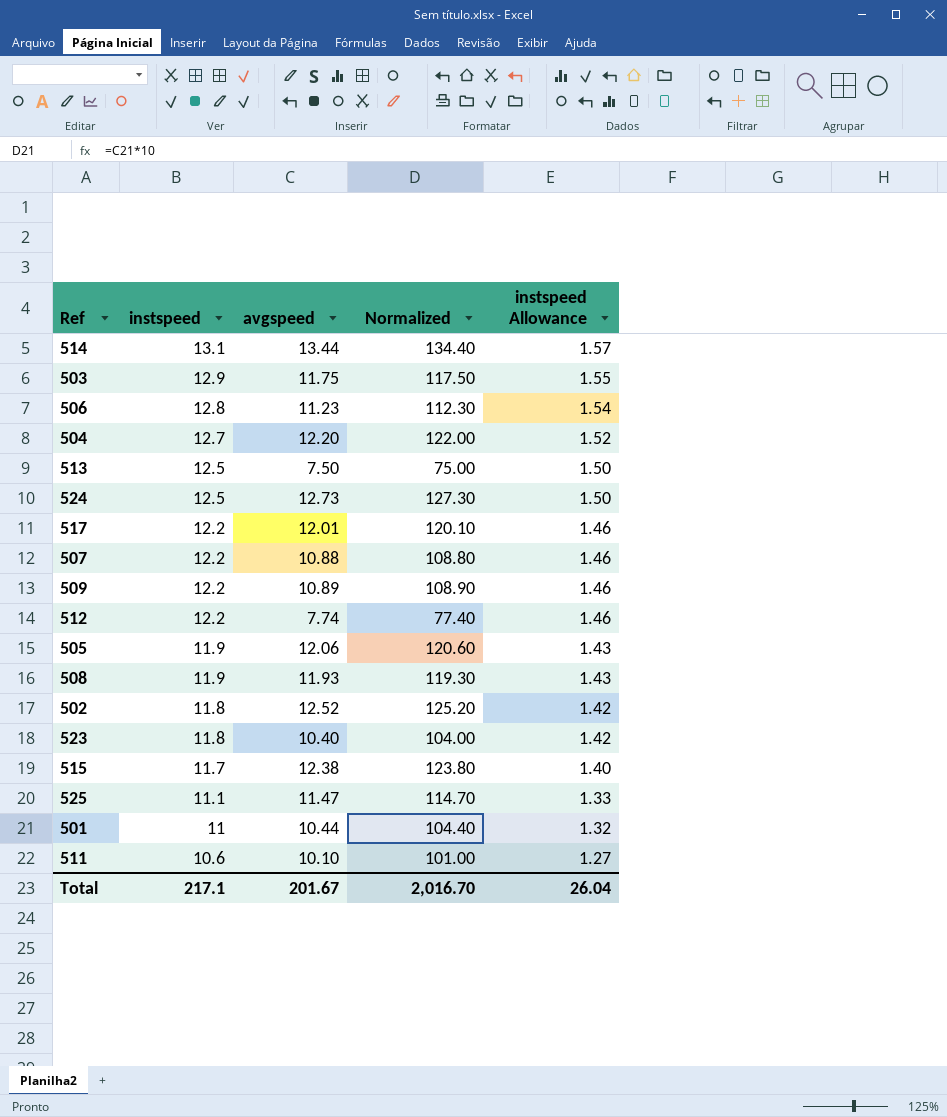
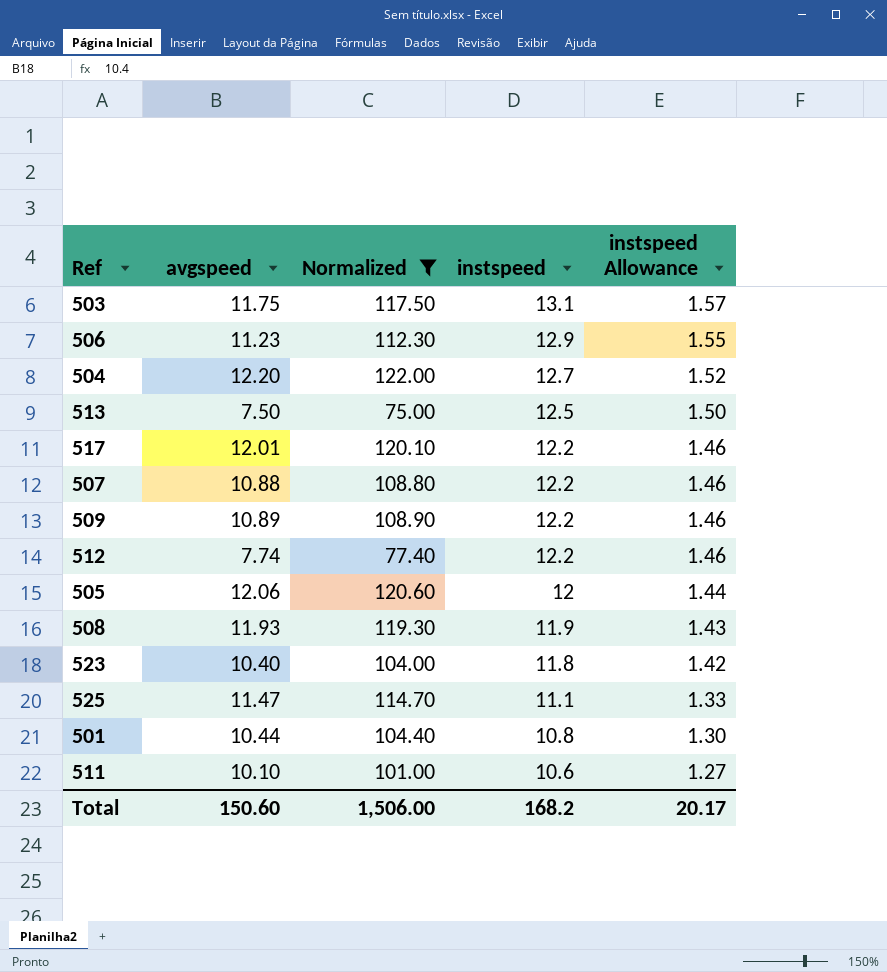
filter: none -> Normalized <= 122.00
column instspeed | position: 2 -> 4
503 | instspeed: 12.9 -> 13.1
503 | instspeed Allowance: 1.55 -> 1.57
506 | instspeed: 12.8 -> 12.9
506 | instspeed Allowance: 1.54 -> 1.55
505 | instspeed: 11.9 -> 12
505 | instspeed Allowance: 1.43 -> 1.44
501 | instspeed: 11 -> 10.8
501 | instspeed Allowance: 1.32 -> 1.30
Total | avgspeed: 201.67 -> 150.60
Total | Normalized: 2,016.70 -> 1,506.00
Total | instspeed: 217.1 -> 168.2
Total | instspeed Allowance: 26.04 -> 20.17

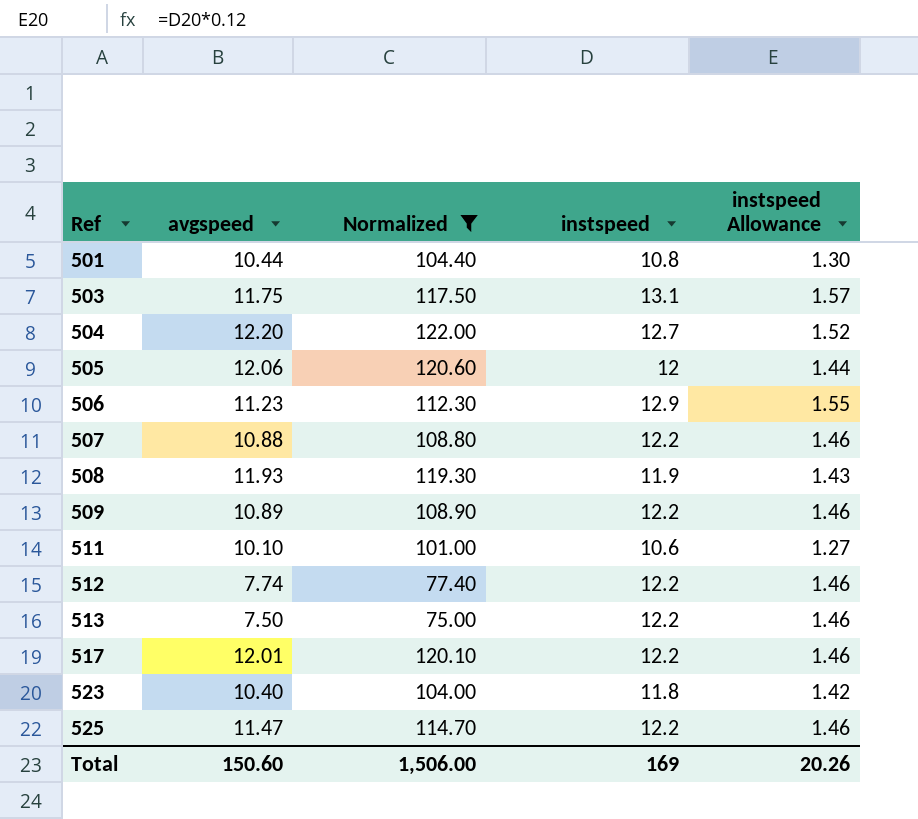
row order: instspeed descending -> Ref ascending
513 | instspeed: 12.5 -> 12.2
513 | instspeed Allowance: 1.50 -> 1.46
525 | instspeed: 11.1 -> 12.2
525 | instspeed Allowance: 1.33 -> 1.46
Total | instspeed: 168.2 -> 169
Total | instspeed Allowance: 20.17 -> 20.26

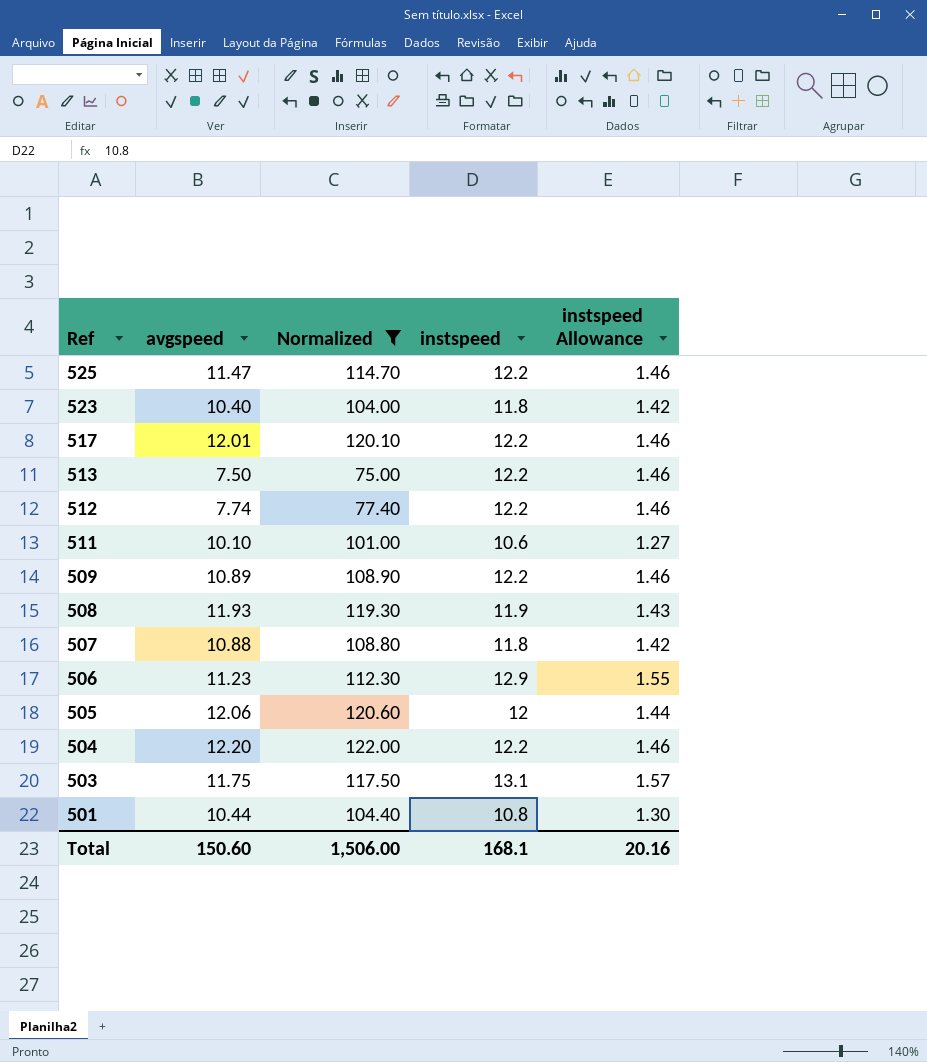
row order: Ref ascending -> Ref descending
507 | instspeed: 12.2 -> 11.8
507 | instspeed Allowance: 1.46 -> 1.42
504 | instspeed: 12.7 -> 12.2
504 | instspeed Allowance: 1.52 -> 1.46
Total | instspeed: 169 -> 168.1
Total | instspeed Allowance: 20.26 -> 20.16

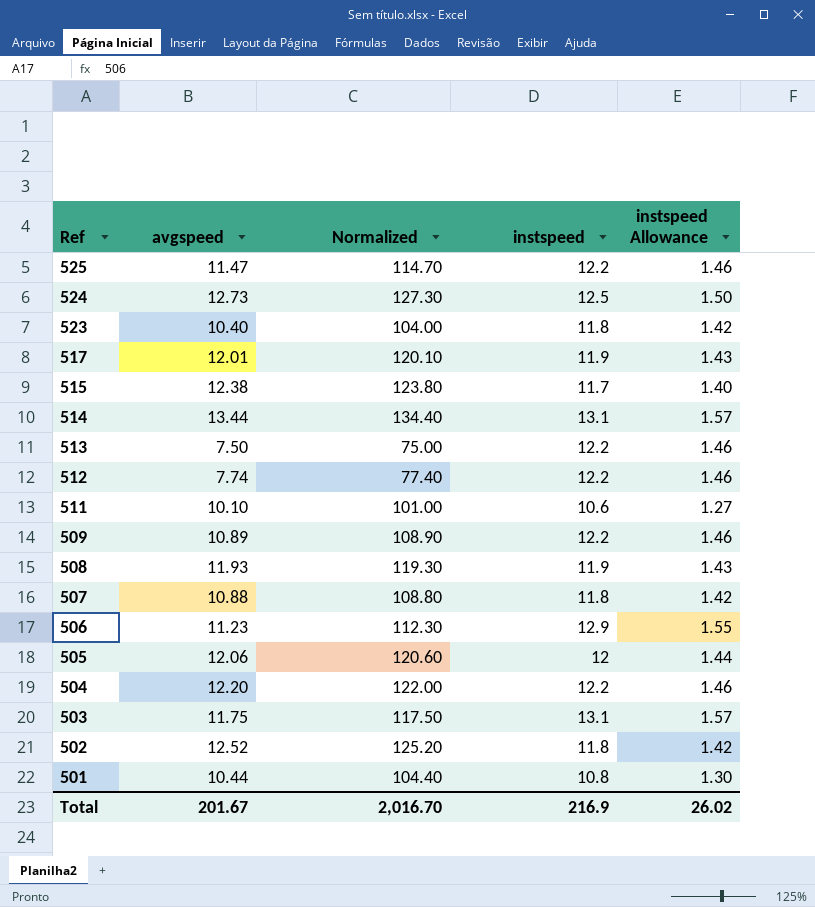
filter: Normalized <= 122.00 -> none
517 | instspeed: 12.2 -> 11.9
517 | instspeed Allowance: 1.46 -> 1.43
Total | avgspeed: 150.60 -> 201.67
Total | Normalized: 1,506.00 -> 2,016.70
Total | instspeed: 168.1 -> 216.9
Total | instspeed Allowance: 20.16 -> 26.02

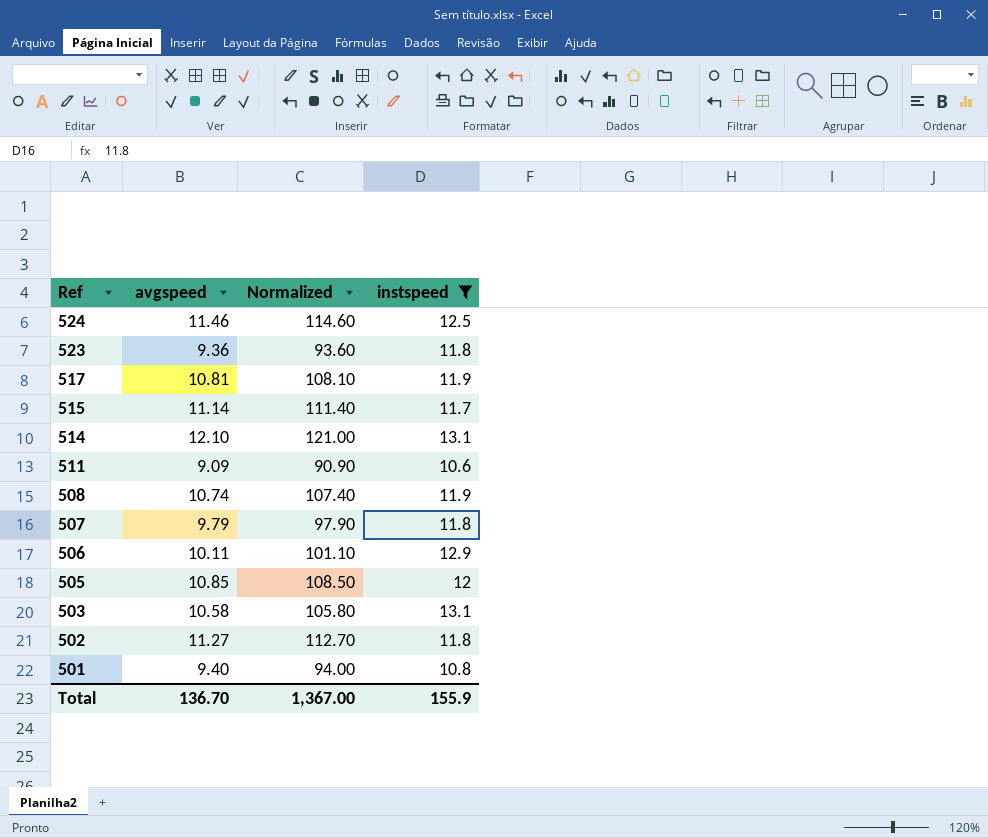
filter: none -> instspeed != 12.2
column instspeed Allowance | formula: [instspeed] * 0.12 -> none
524 | avgspeed: 12.73 -> 11.46
524 | Normalized: 127.30 -> 114.60
523 | avgspeed: 10.40 -> 9.36
523 | Normalized: 104.00 -> 93.60
517 | avgspeed: 12.01 -> 10.81
517 | Normalized: 120.10 -> 108.10
515 | avgspeed: 12.38 -> 11.14
515 | Normalized: 123.80 -> 111.40
514 | avgspeed: 13.44 -> 12.10
514 | Normalized: 134.40 -> 121.00
511 | avgspeed: 10.10 -> 9.09
511 | Normalized: 101.00 -> 90.90
508 | avgspeed: 11.93 -> 10.74
508 | Normalized: 119.30 -> 107.40
507 | avgspeed: 10.88 -> 9.79
507 | Normalized: 108.80 -> 97.90
506 | avgspeed: 11.23 -> 10.11
506 | Normalized: 112.30 -> 101.10
505 | avgspeed: 12.06 -> 10.85
505 | Normalized: 120.60 -> 108.50
503 | avgspeed: 11.75 -> 10.58
503 | Normalized: 117.50 -> 105.80
502 | avgspeed: 12.52 -> 11.27
502 | Normalized: 125.20 -> 112.70
501 | avgspeed: 10.44 -> 9.40
501 | Normalized: 104.40 -> 94.00
Total | avgspeed: 201.67 -> 136.70
Total | Normalized: 2,016.70 -> 1,367.00
Total | instspeed: 216.9 -> 155.9

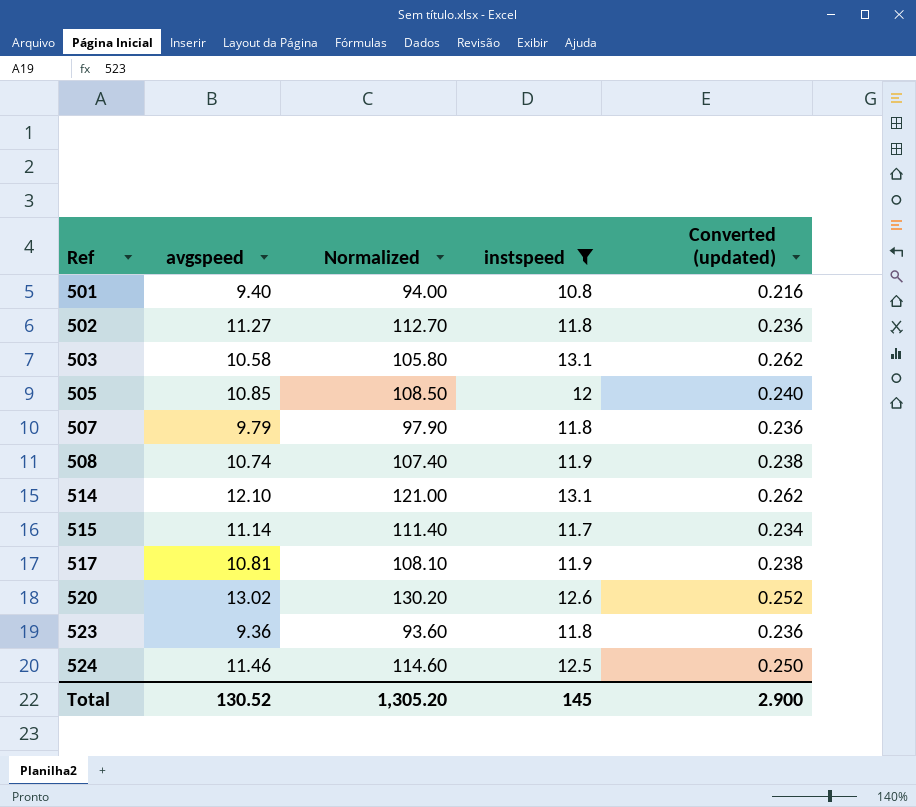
row order: Ref descending -> Ref ascending
column Converted (updated) | formula: none -> [instspeed] * 0.02
row 511: 9.09 | 90.90 | 10.6 -> none
row 506: 10.11 | 101.10 | 12.9 -> none
row 520: none -> 13.02 | 130.20 | 12.6 | 0.252
Total | avgspeed: 136.70 -> 130.52
Total | Normalized: 1,367.00 -> 1,305.20
Total | instspeed: 155.9 -> 145

